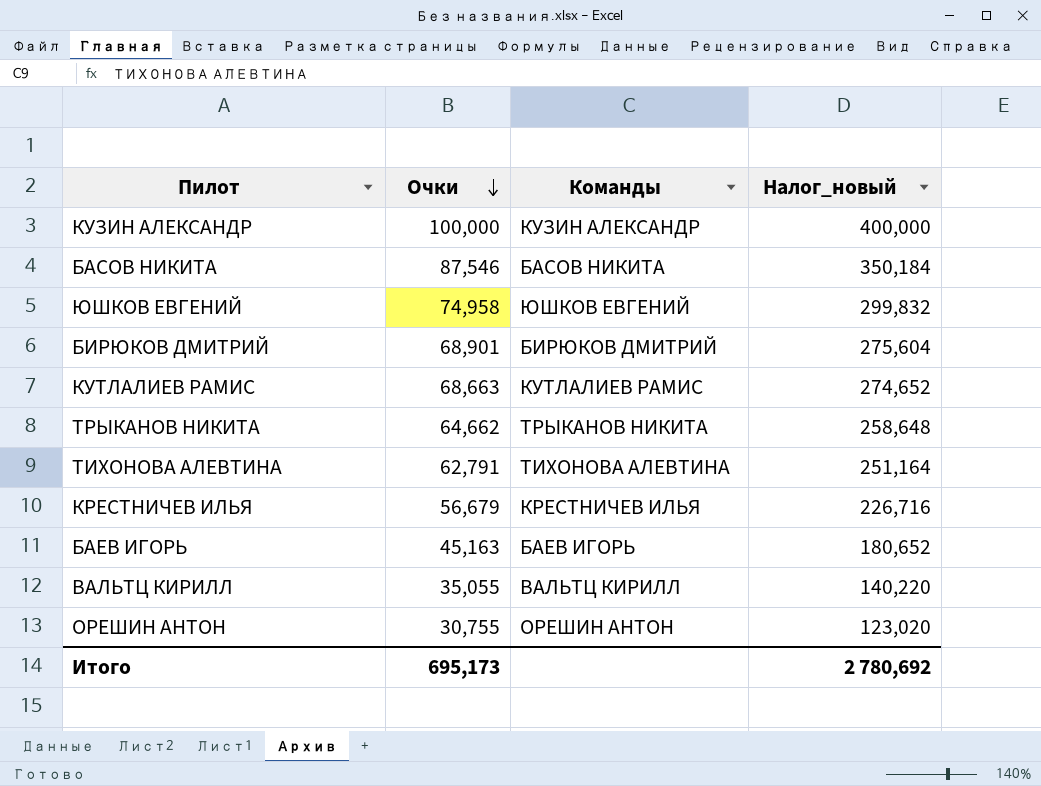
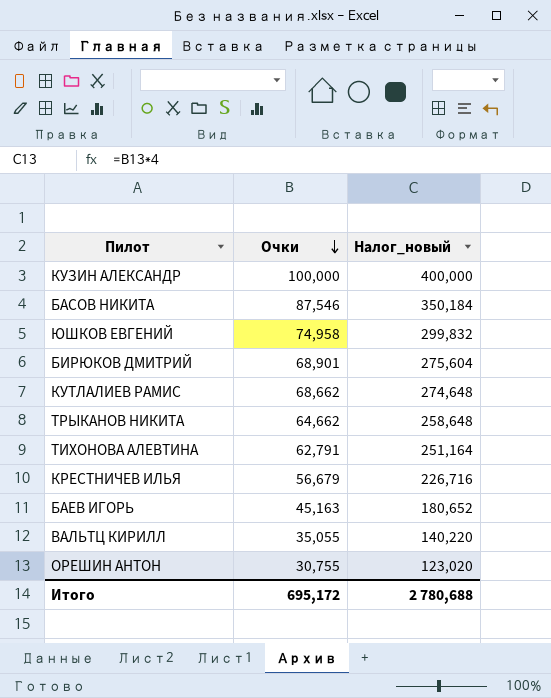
column Команды | position: 3 -> none
КУТЛАЛИЕВ РАМИС | Очки: 68,663 -> 68,662
КУТЛАЛИЕВ РАМИС | Налог_новый: 274,652 -> 274,648
Итого | Очки: 695,173 -> 695,172
Итого | Налог_новый: 2 780,692 -> 2 780,688

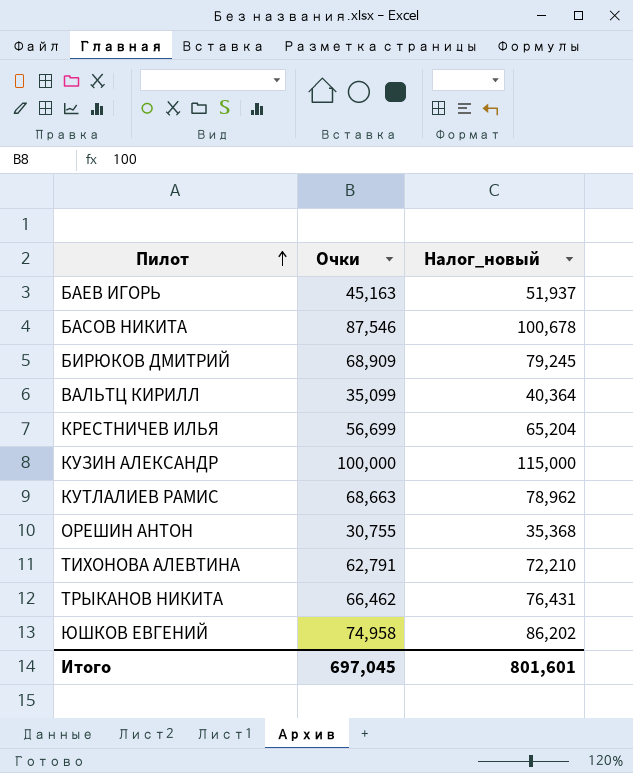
row order: Очки descending -> Пилот ascending
column Налог_новый | formula: [Очки] * 4 -> [Очки] * 1,15
БИРЮКОВ ДМИТРИЙ | Очки: 68,901 -> 68,909
ВАЛЬТЦ КИРИЛЛ | Очки: 35,055 -> 35,099
КРЕСТНИЧЕВ ИЛЬЯ | Очки: 56,679 -> 56,699
КУТЛАЛИЕВ РАМИС | Очки: 68,662 -> 68,663
ТРЫКАНОВ НИКИТА | Очки: 64,662 -> 66,462
Итого | Очки: 695,172 -> 697,045
Итого | Налог_новый: 2 780,688 -> 801,601

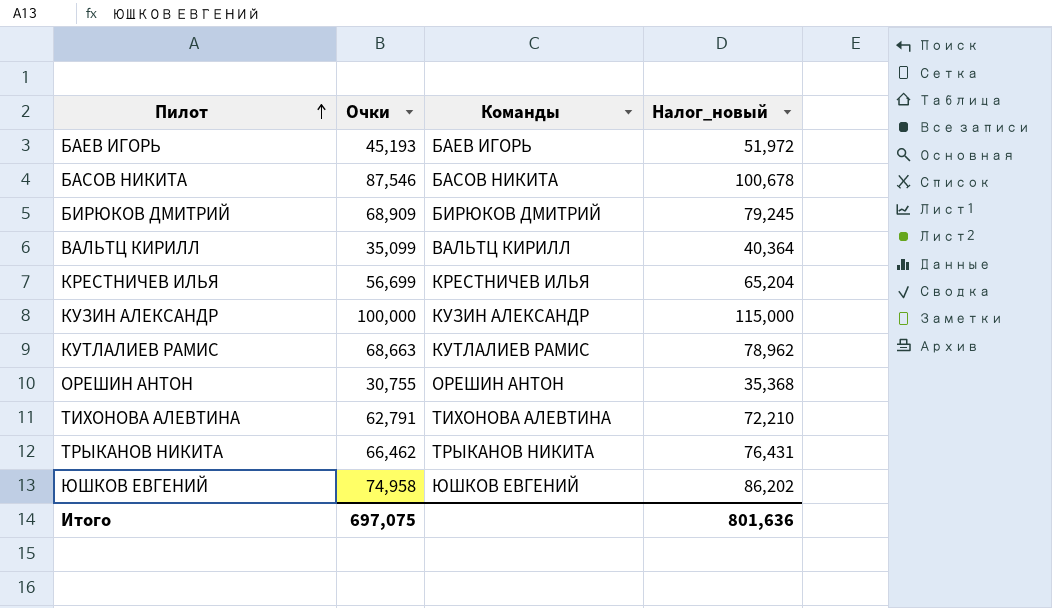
column Команды | position: none -> 3
БАЕВ ИГОРЬ | Очки: 45,163 -> 45,193
БАЕВ ИГОРЬ | Налог_новый: 51,937 -> 51,972
Итого | Очки: 697,045 -> 697,075
Итого | Налог_новый: 801,601 -> 801,636

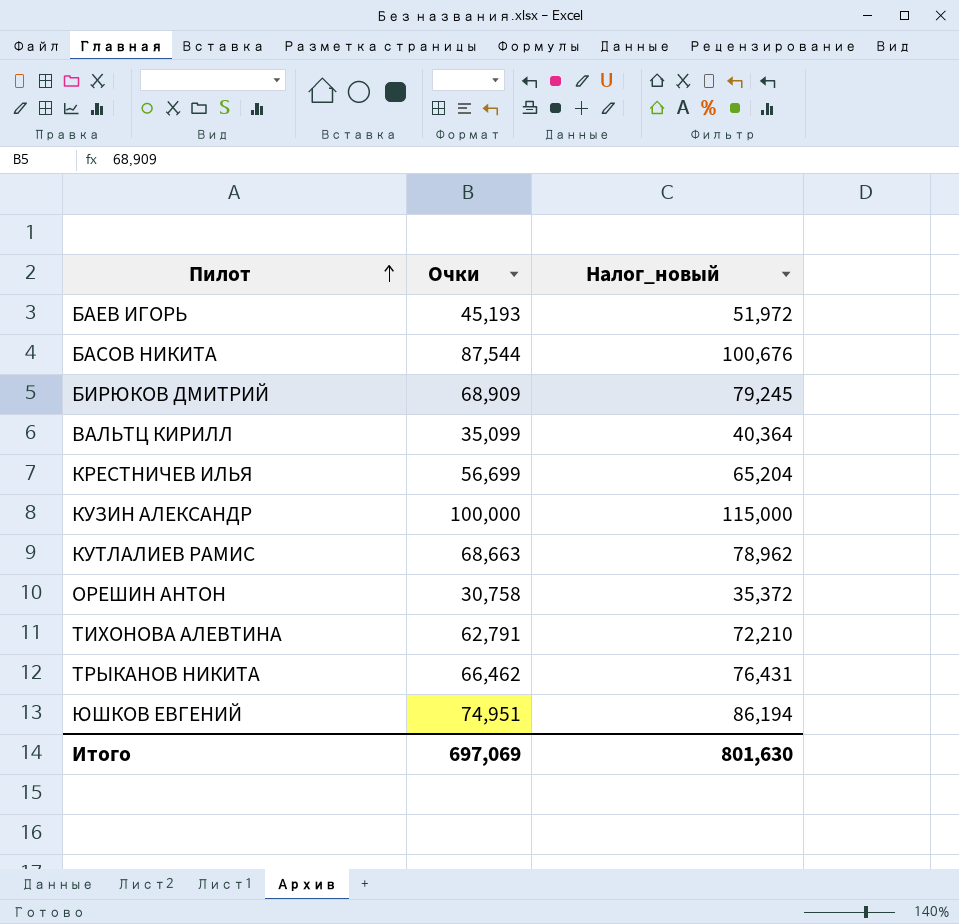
column Команды | position: 3 -> none
БАСОВ НИКИТА | Очки: 87,546 -> 87,544
БАСОВ НИКИТА | Налог_новый: 100,678 -> 100,676
ОРЕШИН АНТОН | Очки: 30,755 -> 30,758
ОРЕШИН АНТОН | Налог_новый: 35,368 -> 35,372
ЮШКОВ ЕВГЕНИЙ | Очки: 74,958 -> 74,951
ЮШКОВ ЕВГЕНИЙ | Налог_новый: 86,202 -> 86,194
Итого | Очки: 697,075 -> 697,069
Итого | Налог_новый: 801,636 -> 801,630

